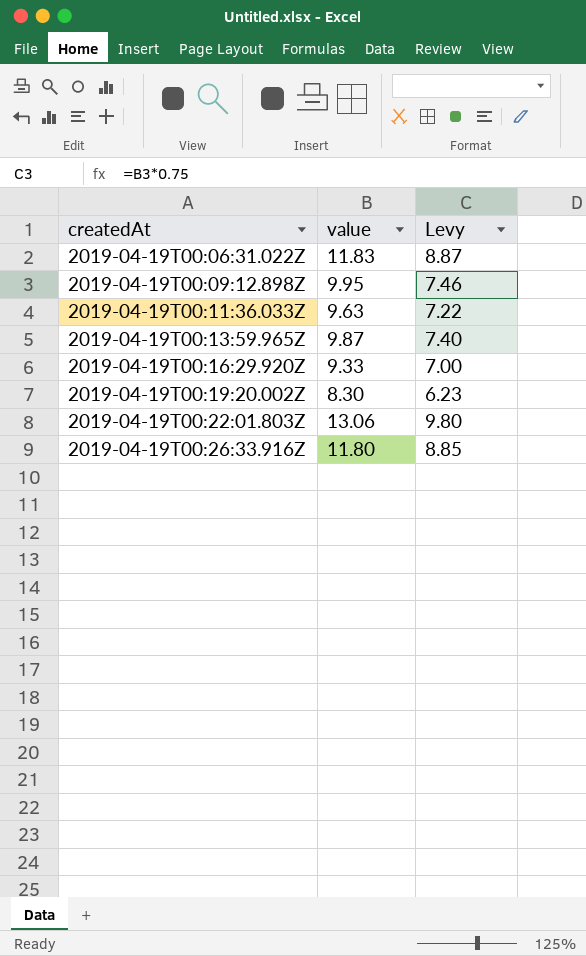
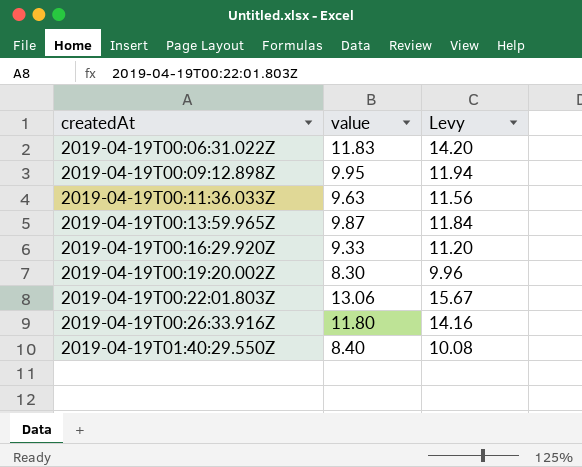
column Levy | formula: [value] * 0.75 -> [value] * 1.2
row 2019-04-19T01:40:29.550Z: none -> 8.40 | 10.08

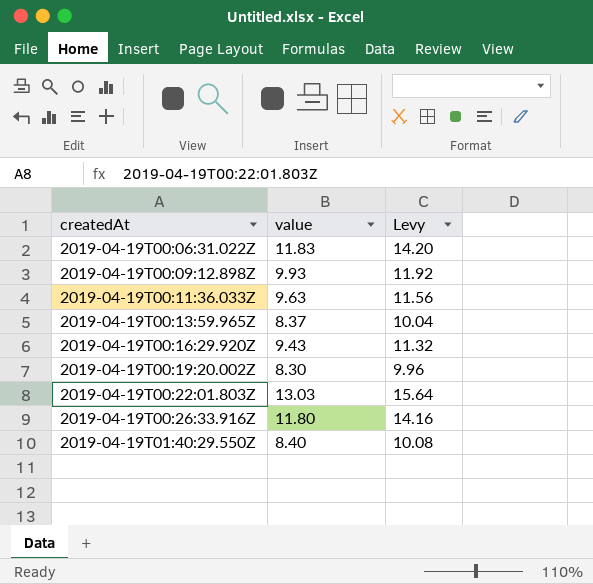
2019-04-19T00:09:12.898Z | value: 9.95 -> 9.93
2019-04-19T00:09:12.898Z | Levy: 11.94 -> 11.92
2019-04-19T00:13:59.965Z | value: 9.87 -> 8.37
2019-04-19T00:13:59.965Z | Levy: 11.84 -> 10.04
2019-04-19T00:16:29.920Z | value: 9.33 -> 9.43
2019-04-19T00:16:29.920Z | Levy: 11.20 -> 11.32
2019-04-19T00:22:01.803Z | value: 13.06 -> 13.03
2019-04-19T00:22:01.803Z | Levy: 15.67 -> 15.64

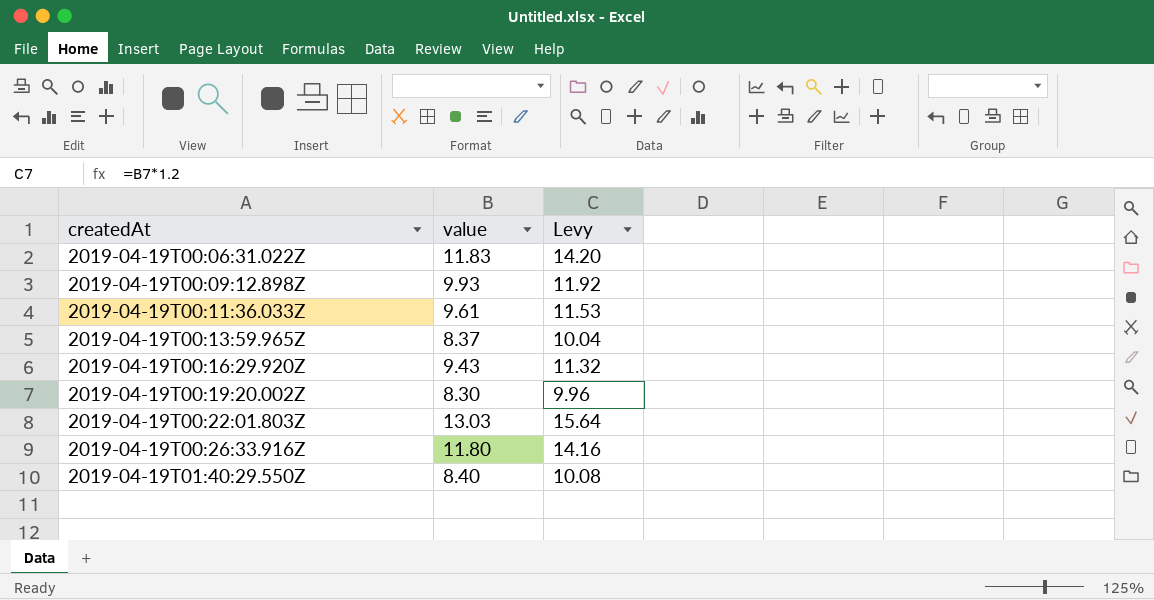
2019-04-19T00:11:36.033Z | value: 9.63 -> 9.61
2019-04-19T00:11:36.033Z | Levy: 11.56 -> 11.53

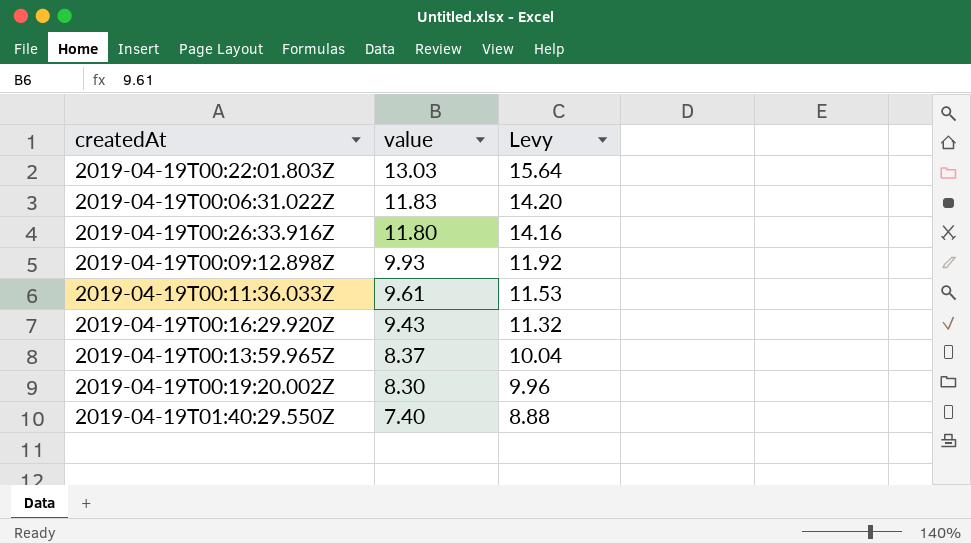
row order: createdAt ascending -> value descending
2019-04-19T01:40:29.550Z | value: 8.40 -> 7.40
2019-04-19T01:40:29.550Z | Levy: 10.08 -> 8.88

